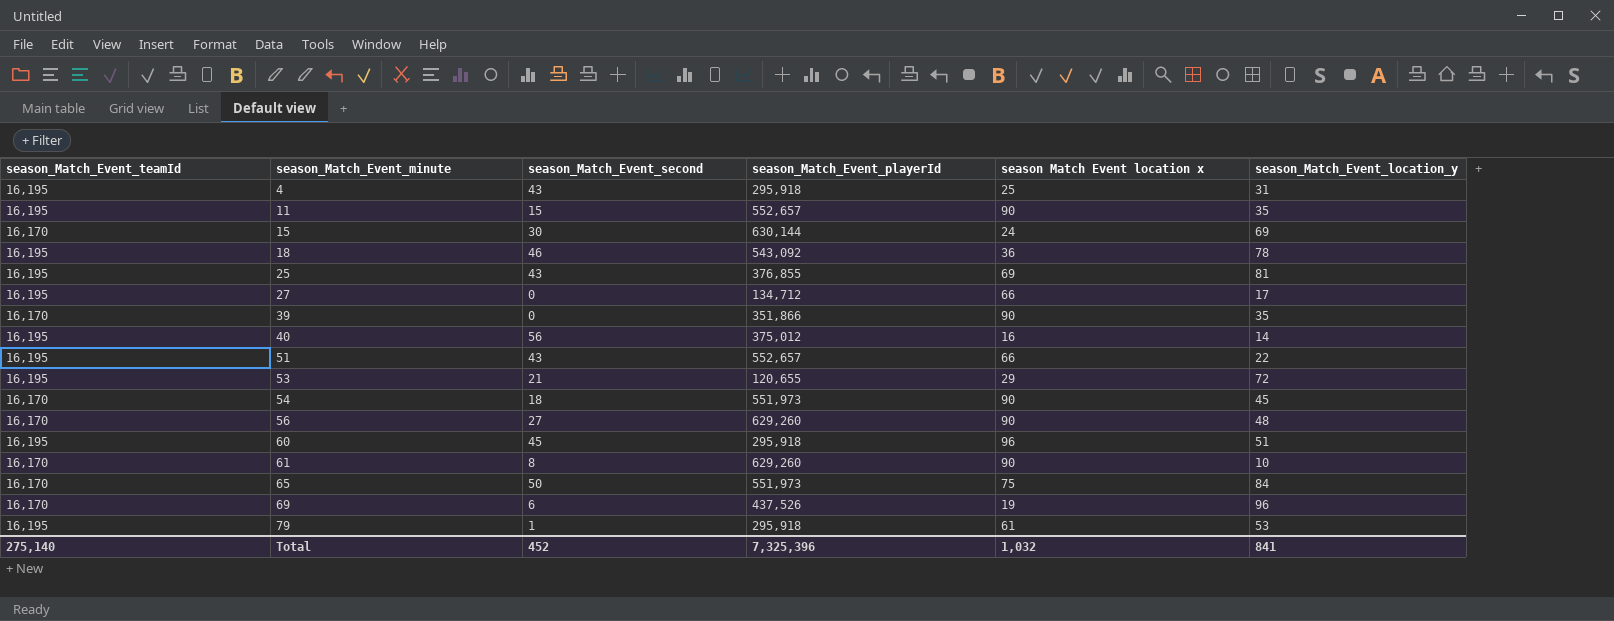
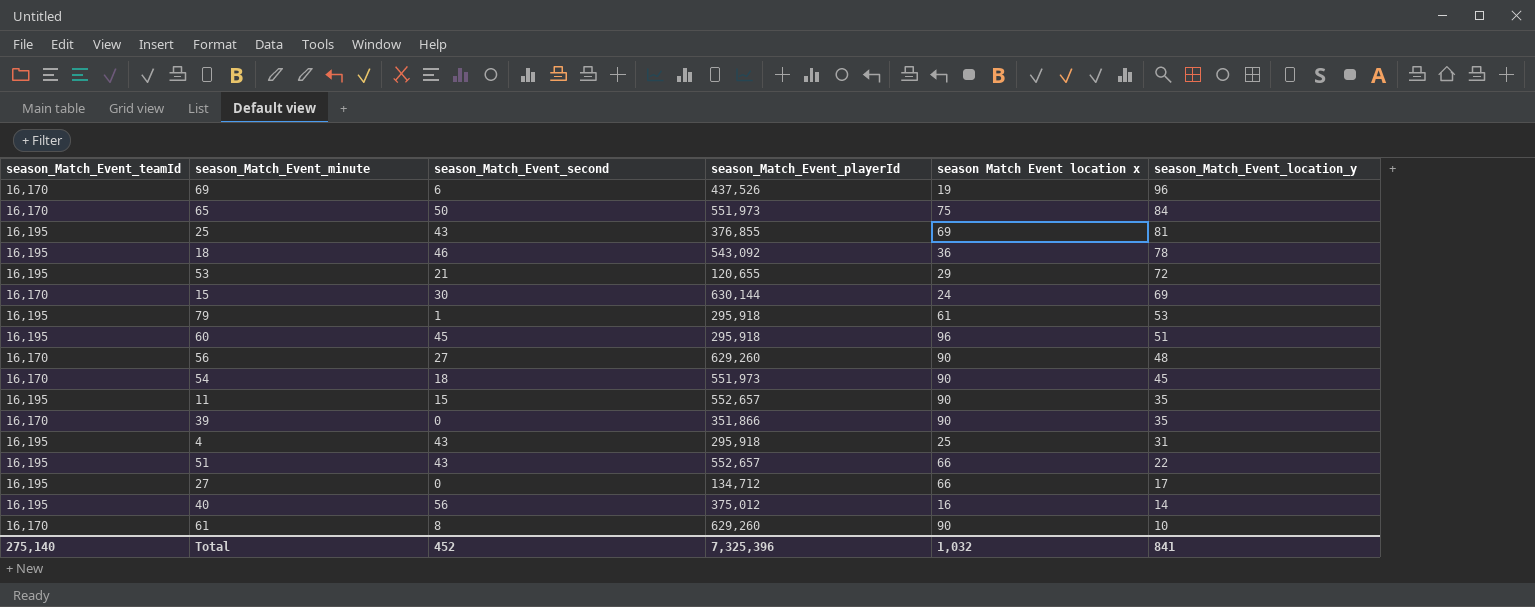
row order: season_Match_Event_minute ascending -> season_Match_Event_location_y descending

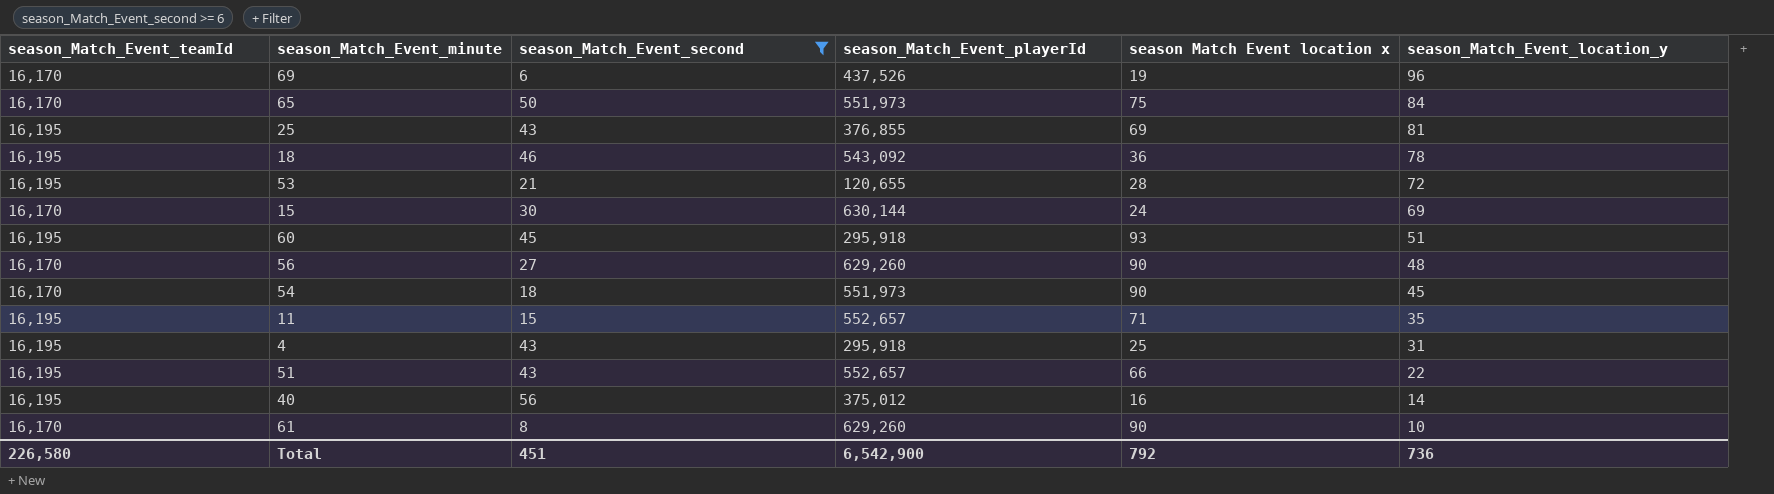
filter: none -> season_Match_Event_second >= 6
53 | season Match Event location x: 29 -> 28
60 | season Match Event location x: 96 -> 93
11 | season Match Event location x: 90 -> 71
Total | season_Match_Event_teamId: 275,140 -> 226,580
Total | season_Match_Event_second: 452 -> 451
Total | season_Match_Event_playerId: 7,325,396 -> 6,542,900
Total | season Match Event location x: 1,032 -> 792
Total | season_Match_Event_location_y: 841 -> 736

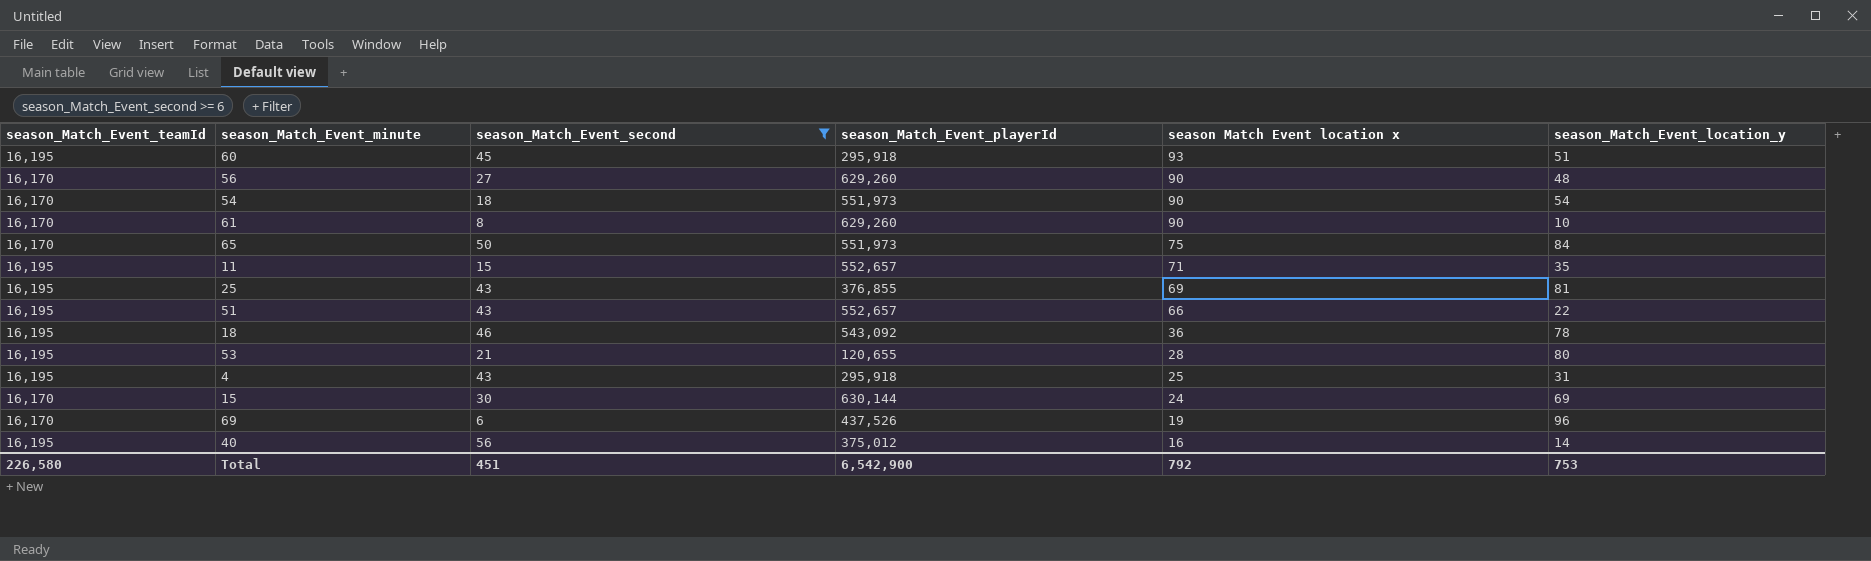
row order: season_Match_Event_location_y descending -> season Match Event location x descending
54 | season_Match_Event_location_y: 45 -> 54
53 | season_Match_Event_location_y: 72 -> 80
Total | season_Match_Event_location_y: 736 -> 753

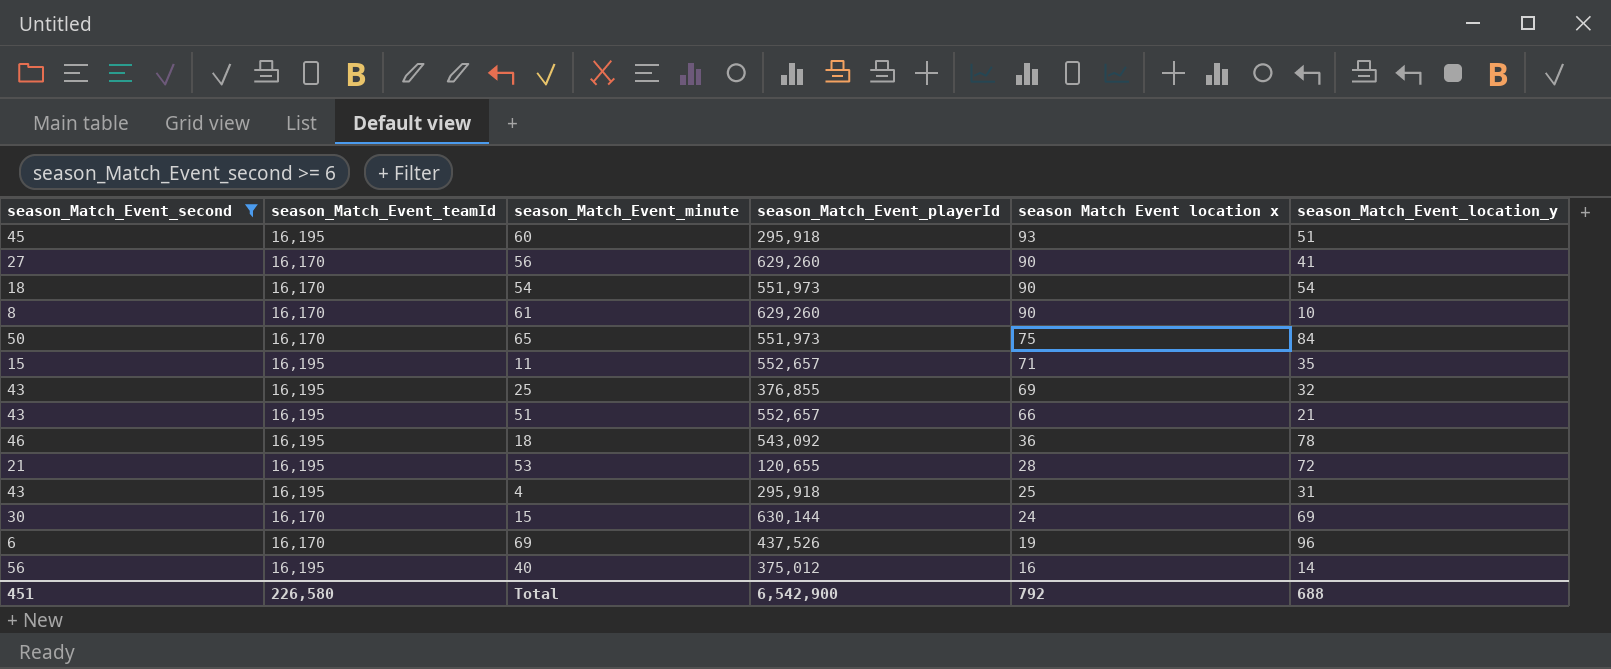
column season_Match_Event_second | position: 3 -> 1
56 | season_Match_Event_location_y: 48 -> 41
25 | season_Match_Event_location_y: 81 -> 32
51 | season_Match_Event_location_y: 22 -> 21
53 | season_Match_Event_location_y: 80 -> 72
Total | season_Match_Event_location_y: 753 -> 688

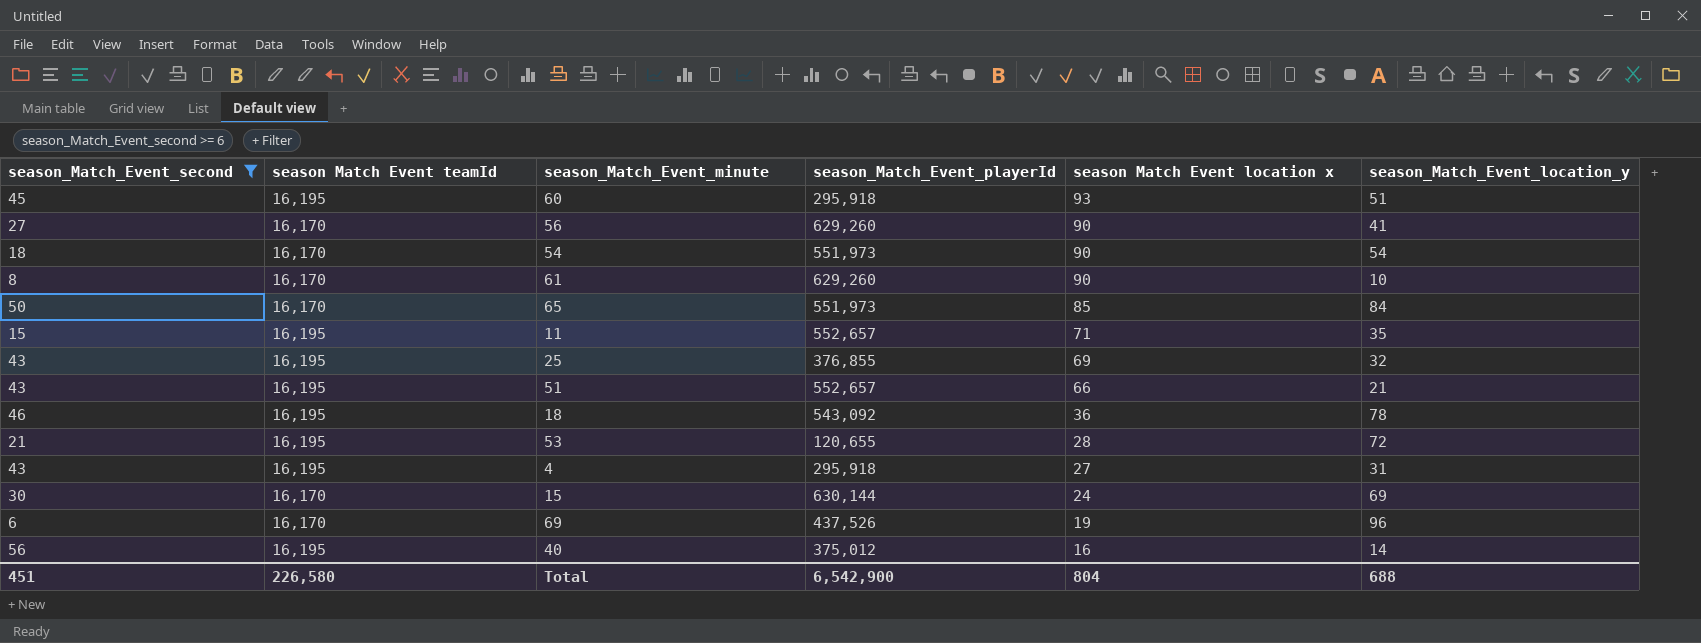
column name: season_Match_Event_teamId -> season Match Event teamId
65 | season Match Event location x: 75 -> 85
4 | season Match Event location x: 25 -> 27
Total | season Match Event location x: 792 -> 804

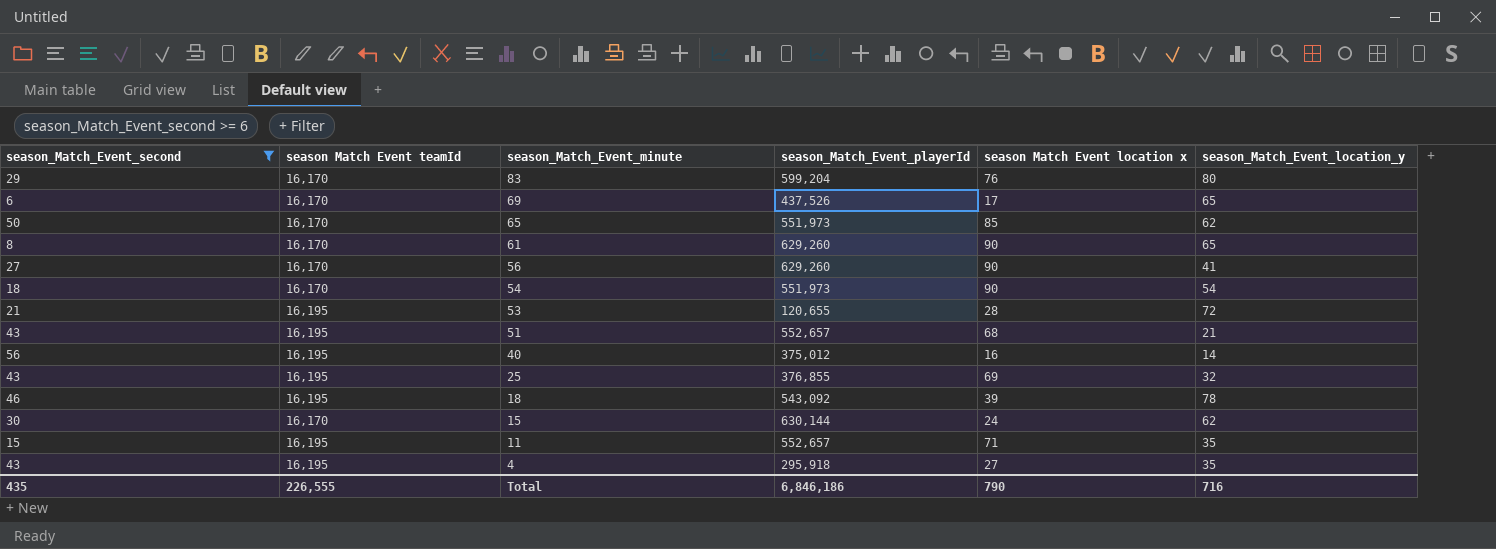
row order: season Match Event location x descending -> season_Match_Event_minute descending
row 60: 45 | 16,195 | 295,918 | 93 | 51 -> none
row 83: none -> 29 | 16,170 | 599,204 | 76 | 80
69 | season Match Event location x: 19 -> 17
69 | season_Match_Event_location_y: 96 -> 65
65 | season_Match_Event_location_y: 84 -> 62
61 | season_Match_Event_location_y: 10 -> 65
51 | season Match Event location x: 66 -> 68
18 | season Match Event location x: 36 -> 39
15 | season_Match_Event_location_y: 69 -> 62
4 | season_Match_Event_location_y: 31 -> 35
Total | season_Match_Event_second: 451 -> 435
Total | season Match Event teamId: 226,580 -> 226,555
Total | season_Match_Event_playerId: 6,542,900 -> 6,846,186
Total | season Match Event location x: 804 -> 790
Total | season_Match_Event_location_y: 688 -> 716

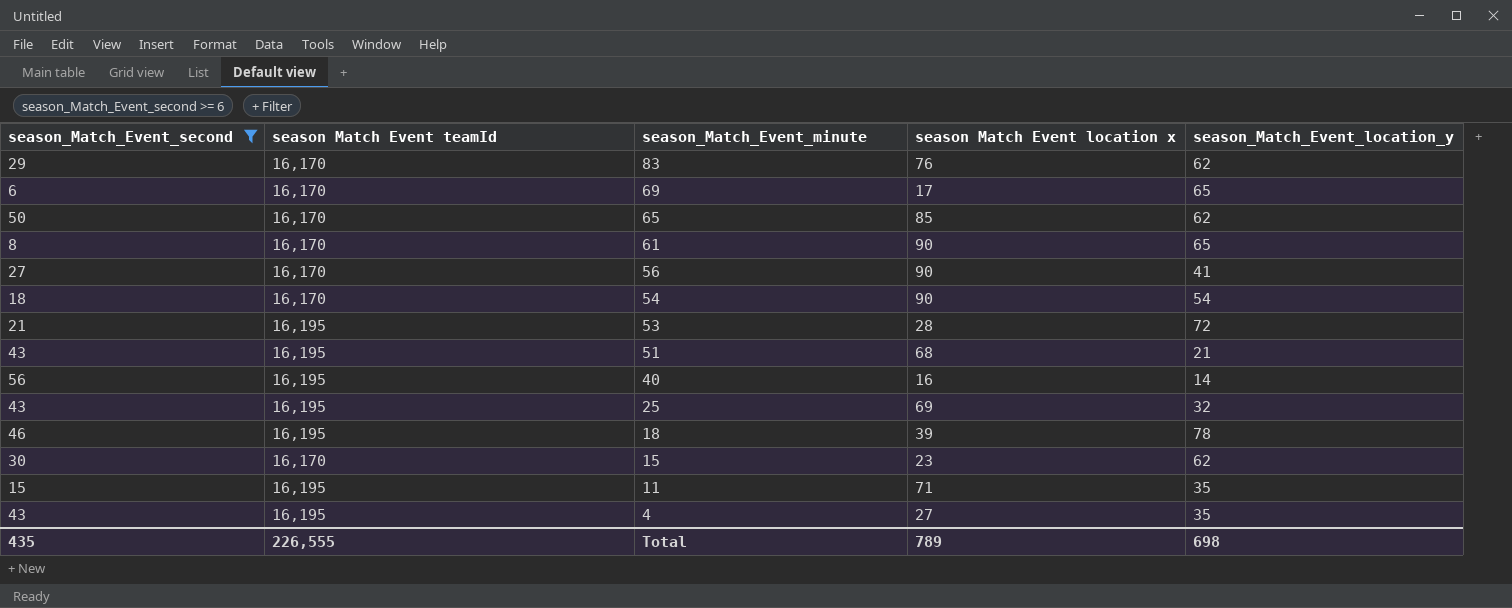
column season_Match_Event_playerId | position: 4 -> none
83 | season_Match_Event_location_y: 80 -> 62
15 | season Match Event location x: 24 -> 23
Total | season Match Event location x: 790 -> 789
Total | season_Match_Event_location_y: 716 -> 698

